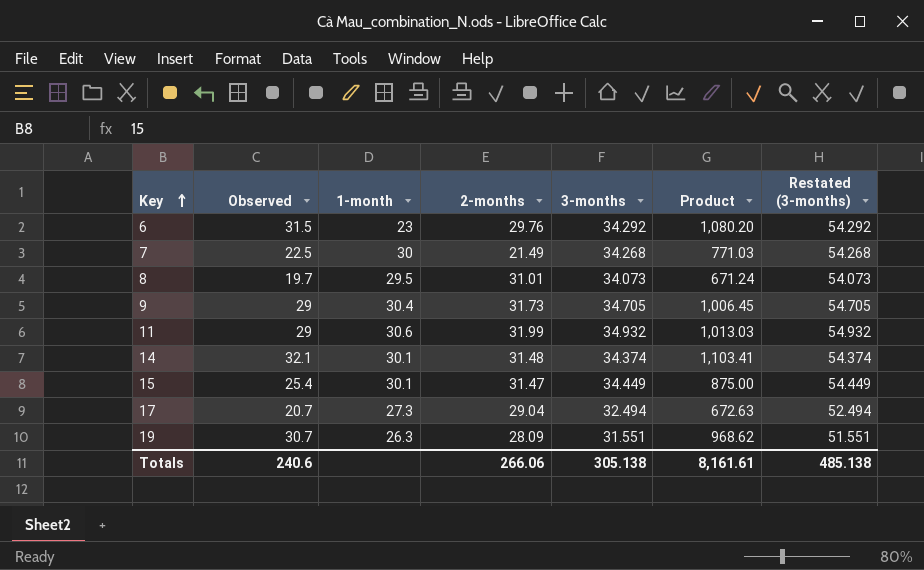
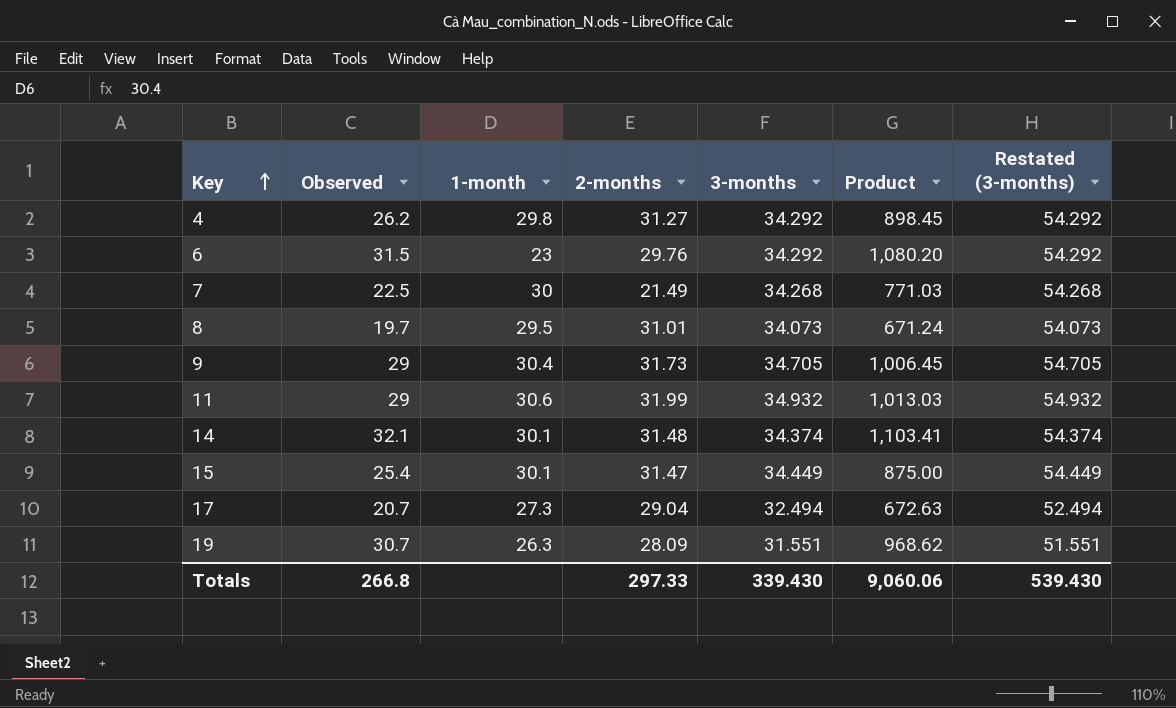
row 4: none -> 26.2 | 29.8 | 31.27 | 34.292 | 898.45 | 54.292
Totals | Observed: 240.6 -> 266.8
Totals | 2-months: 266.06 -> 297.33
Totals | 3-months: 305.138 -> 339.430
Totals | Product: 8,161.61 -> 9,060.06
Totals | Restated (3-months): 485.138 -> 539.430

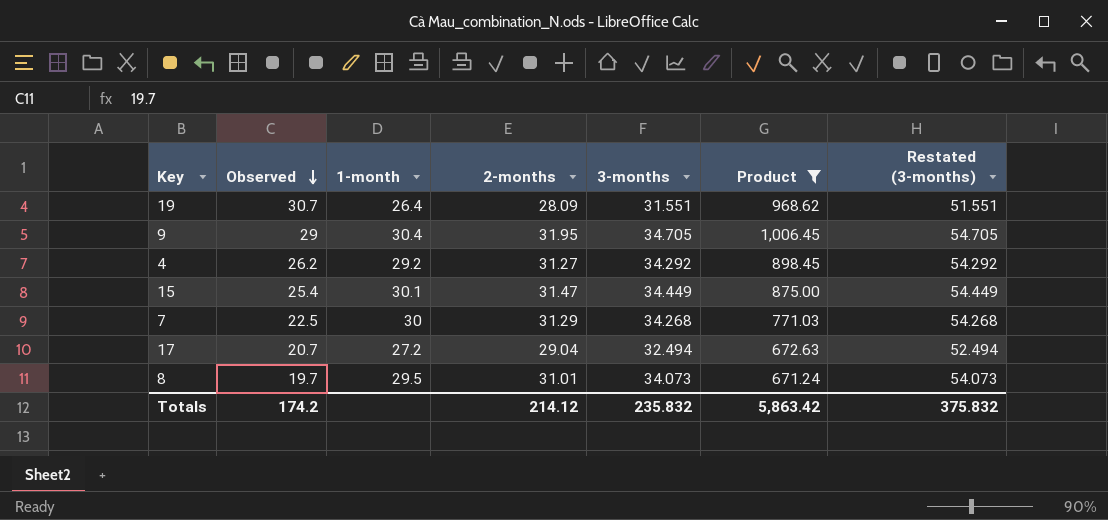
filter: none -> Product <= 1,006.45
row order: Key ascending -> Observed descending
19 | 1-month: 26.3 -> 26.4
9 | 2-months: 31.73 -> 31.95
4 | 1-month: 29.8 -> 29.2
7 | 2-months: 21.49 -> 31.29
17 | 1-month: 27.3 -> 27.2
Totals | Observed: 266.8 -> 174.2
Totals | 2-months: 297.33 -> 214.12
Totals | 3-months: 339.430 -> 235.832
Totals | Product: 9,060.06 -> 5,863.42
Totals | Restated (3-months): 539.430 -> 375.832

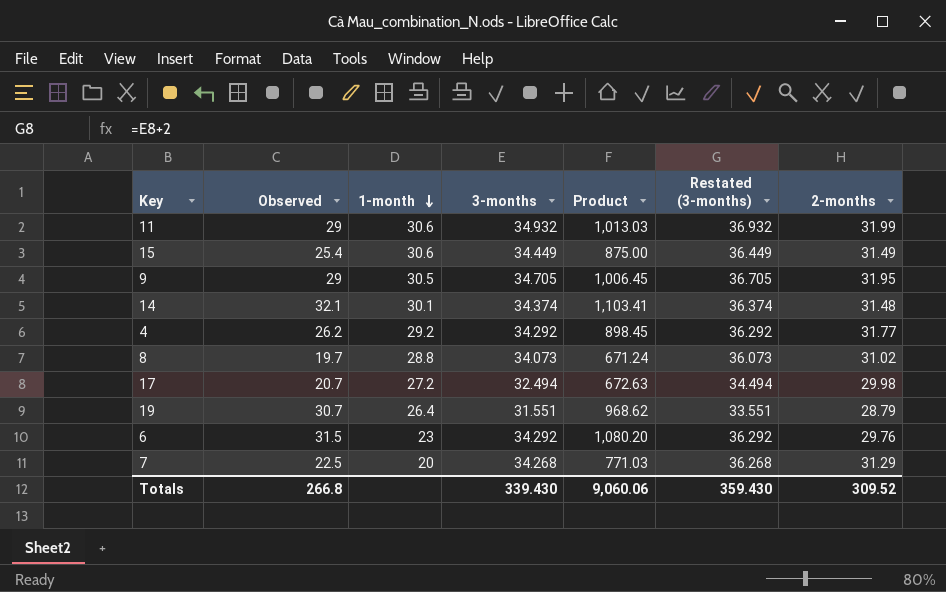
filter: Product <= 1,006.45 -> none
row order: Observed descending -> 1-month descending
column Restated (3-months) | formula: [3-months] + 20 -> [3-months] + 2
column 2-months | position: 4 -> 7
15 | 1-month: 30.1 -> 30.6
15 | 2-months: 31.47 -> 31.49
9 | 1-month: 30.4 -> 30.5
4 | 2-months: 31.27 -> 31.77
8 | 1-month: 29.5 -> 28.8
8 | 2-months: 31.01 -> 31.02
17 | 2-months: 29.04 -> 29.98
19 | 2-months: 28.09 -> 28.79
7 | 1-month: 30 -> 20
Totals | Observed: 174.2 -> 266.8
Totals | 3-months: 235.832 -> 339.430
Totals | Product: 5,863.42 -> 9,060.06
Totals | Restated (3-months): 375.832 -> 359.430
Totals | 2-months: 214.12 -> 309.52

